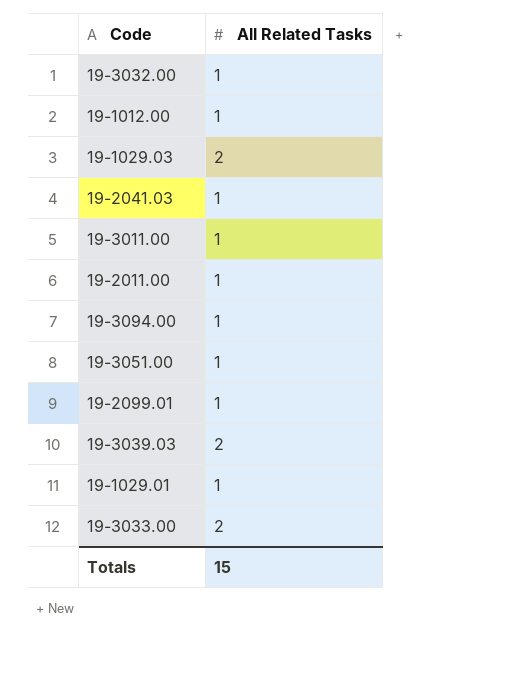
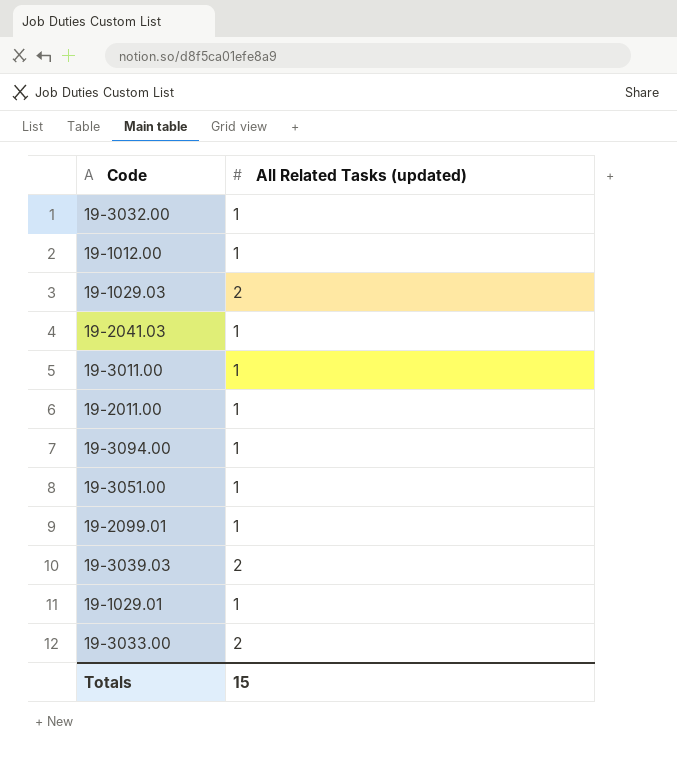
column name: All Related Tasks -> All Related Tasks (updated)

